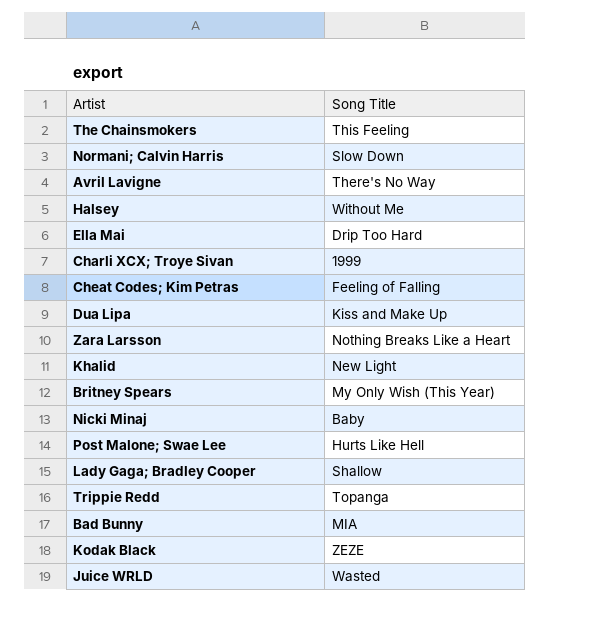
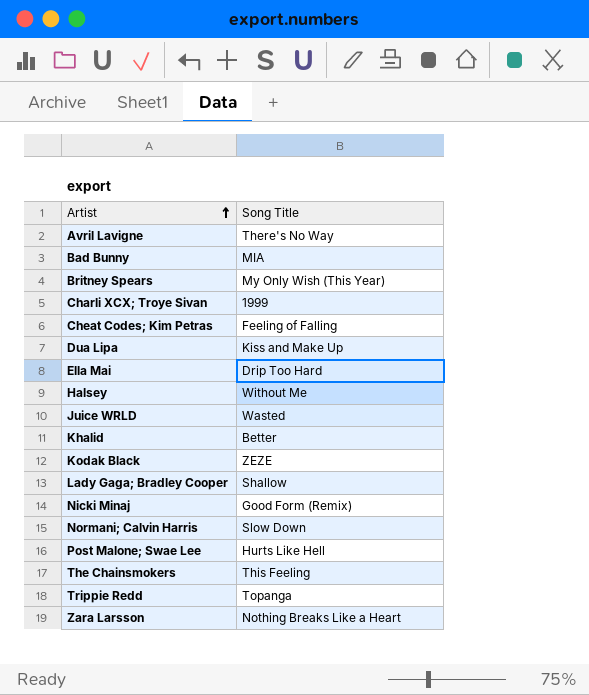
row order: none -> Artist ascending
Khalid | Song Title: New Light -> Better
Nicki Minaj | Song Title: Baby -> Good Form (Remix)

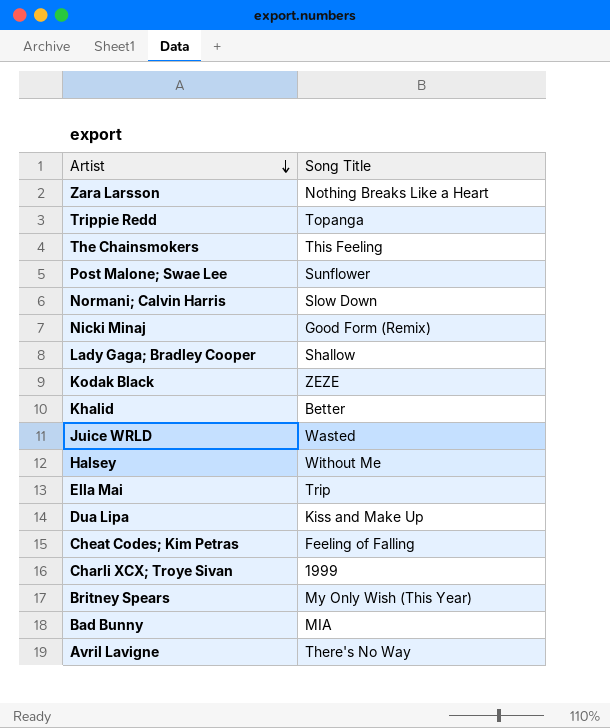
row order: Artist ascending -> Artist descending
Post Malone; Swae Lee | Song Title: Hurts Like Hell -> Sunflower
Ella Mai | Song Title: Drip Too Hard -> Trip

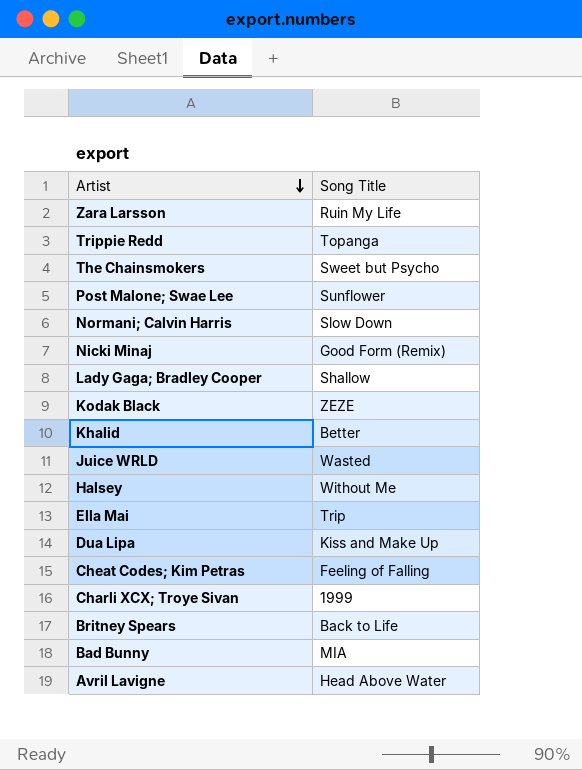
Zara Larsson | Song Title: Nothing Breaks Like a Heart -> Ruin My Life
The Chainsmokers | Song Title: This Feeling -> Sweet but Psycho
Britney Spears | Song Title: My Only Wish (This Year) -> Back to Life
Avril Lavigne | Song Title: There's No Way -> Head Above Water

